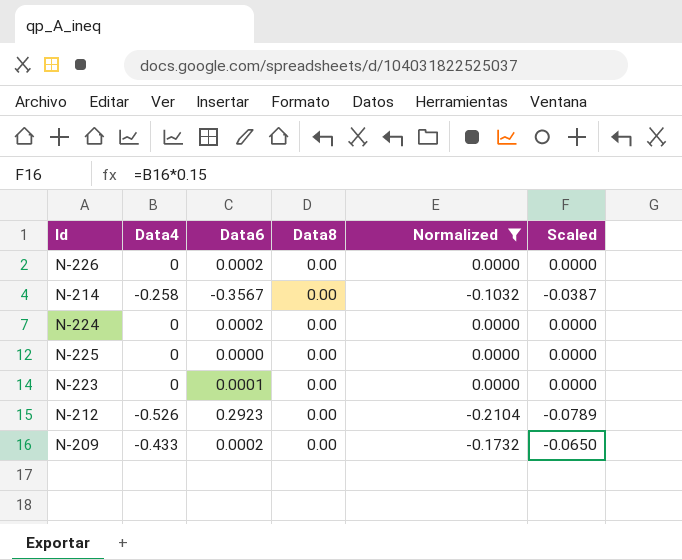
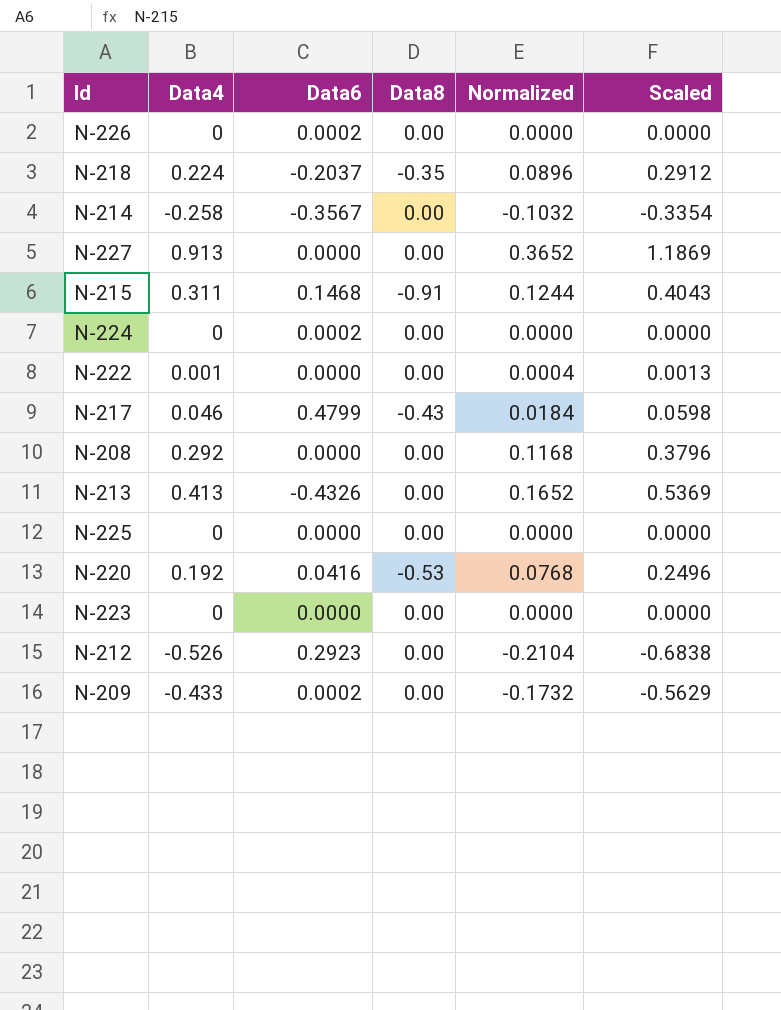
filter: Normalized <= 0.0000 -> none
column Scaled | formula: [Data4] * 0.15 -> [Data4] * 1.3
N-223 | Data6: 0.0001 -> 0.0000

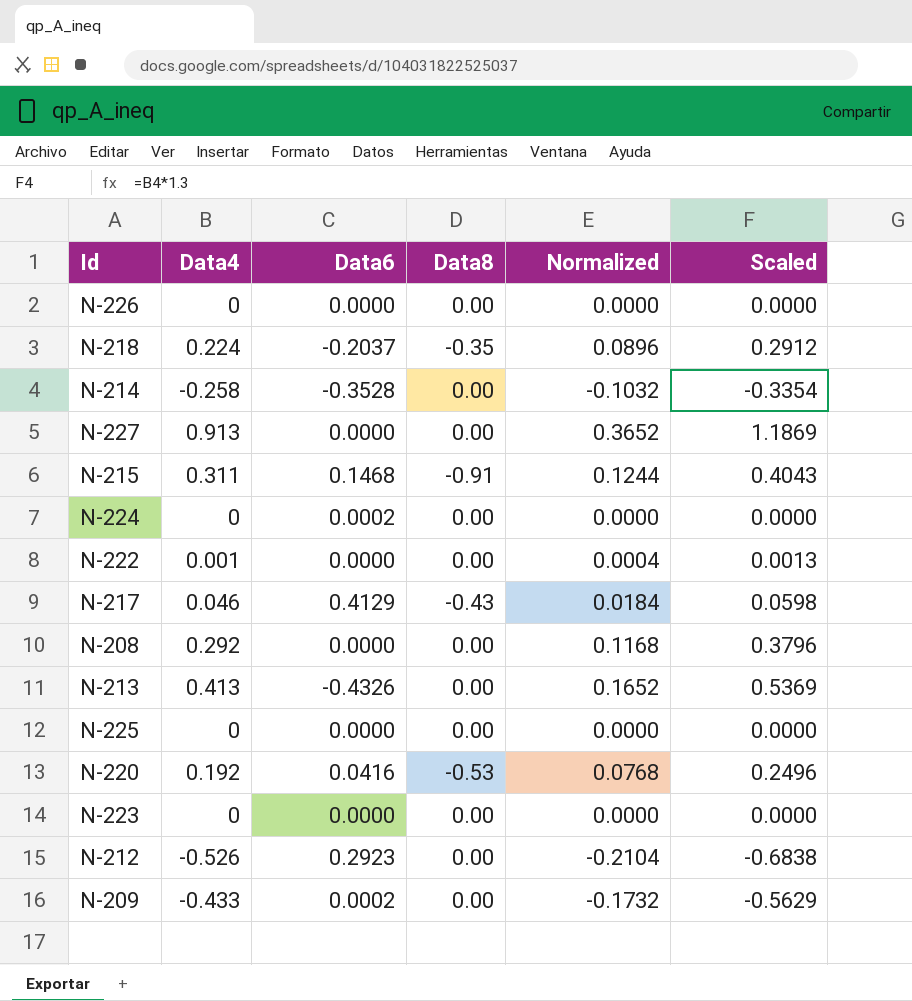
N-226 | Data6: 0.0002 -> 0.0000
N-214 | Data6: -0.3567 -> -0.3528
N-217 | Data6: 0.4799 -> 0.4129

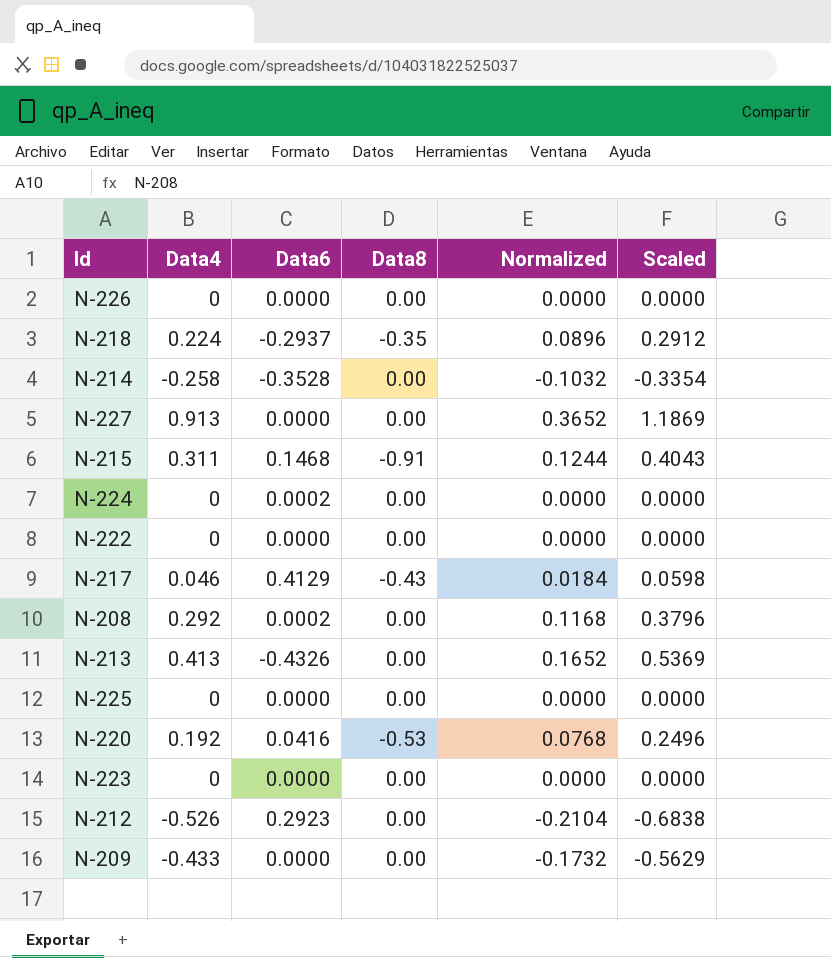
N-218 | Data6: -0.2037 -> -0.2937
N-222 | Data4: 0.001 -> 0
N-222 | Normalized: 0.0004 -> 0.0000
N-222 | Scaled: 0.0013 -> 0.0000
N-208 | Data6: 0.0000 -> 0.0002
N-209 | Data6: 0.0002 -> 0.0000

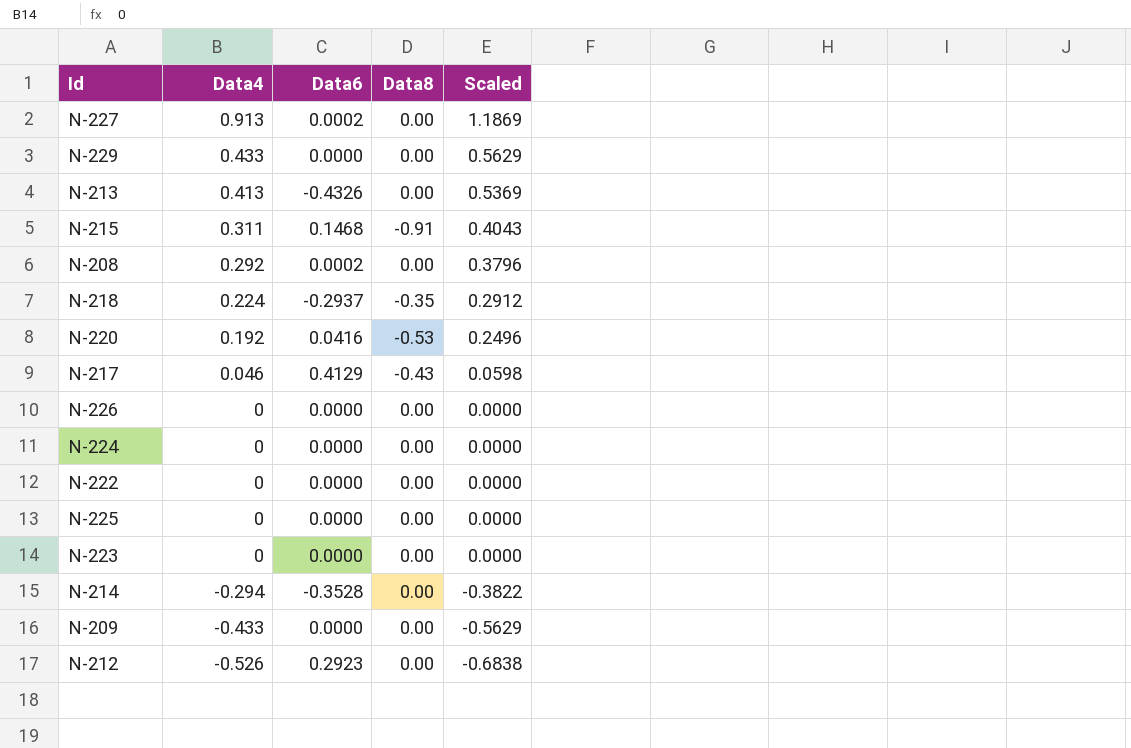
row order: none -> Data4 descending
column Normalized | formula: [Data4] * 0.4 -> none
N-227 | Data6: 0.0000 -> 0.0002
row N-229: none -> 0.433 | 0.0000 | 0.00 | 0.5629
N-224 | Data6: 0.0002 -> 0.0000
N-214 | Data4: -0.258 -> -0.294
N-214 | Scaled: -0.3354 -> -0.3822

